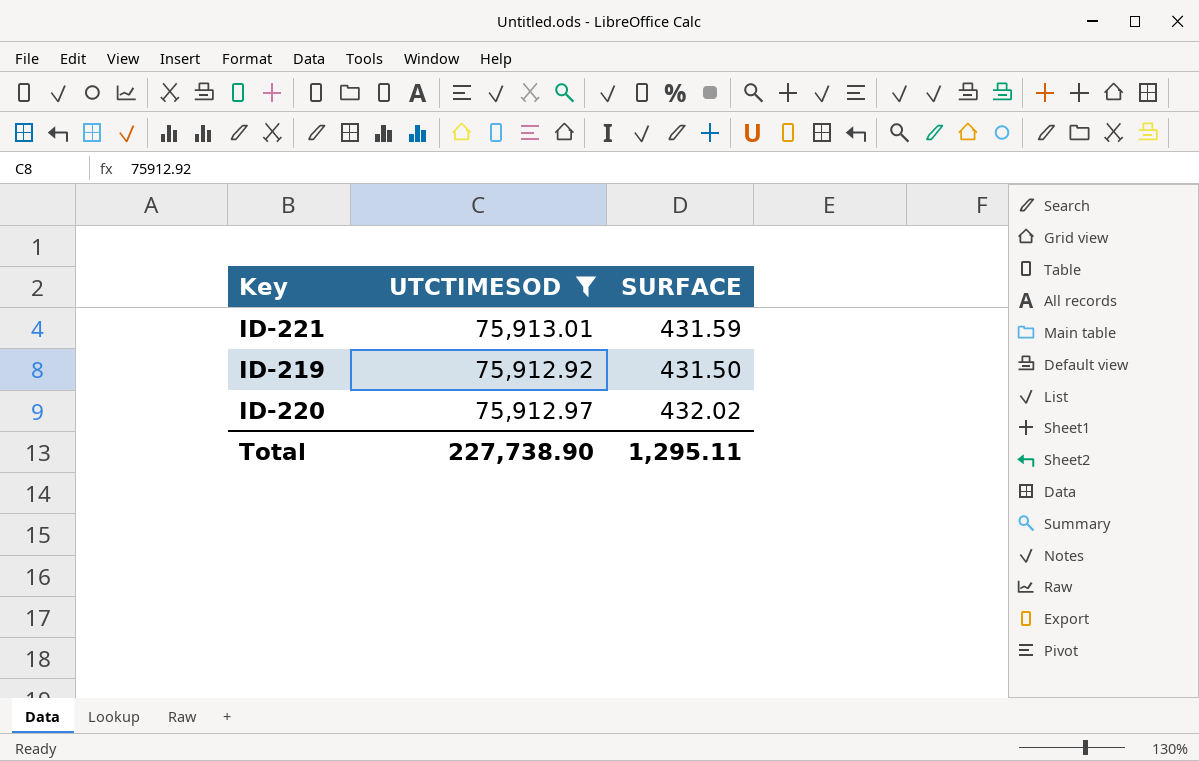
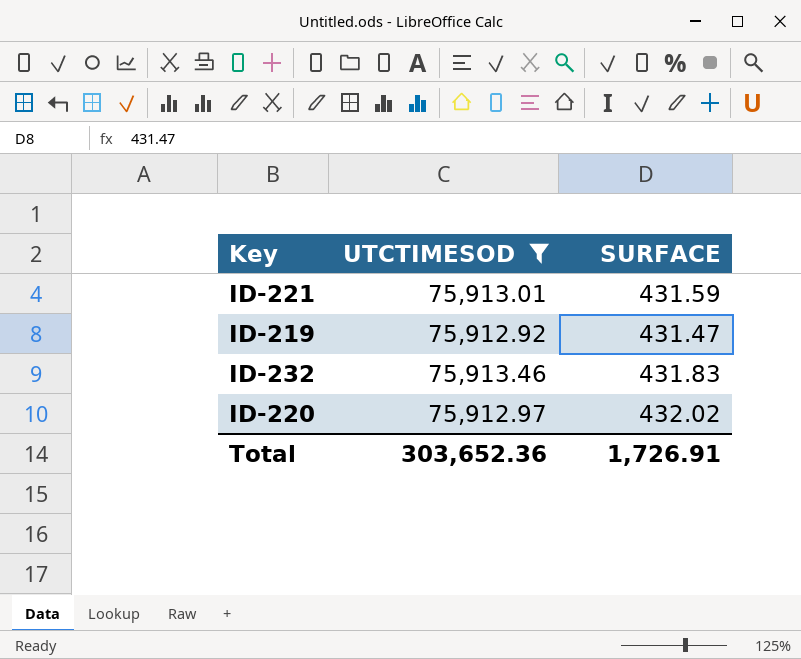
ID-219 | SURFACE: 431.50 -> 431.47
row ID-232: none -> 75,913.46 | 431.83
Total | UTCTIMESOD: 227,738.90 -> 303,652.36
Total | SURFACE: 1,295.11 -> 1,726.91

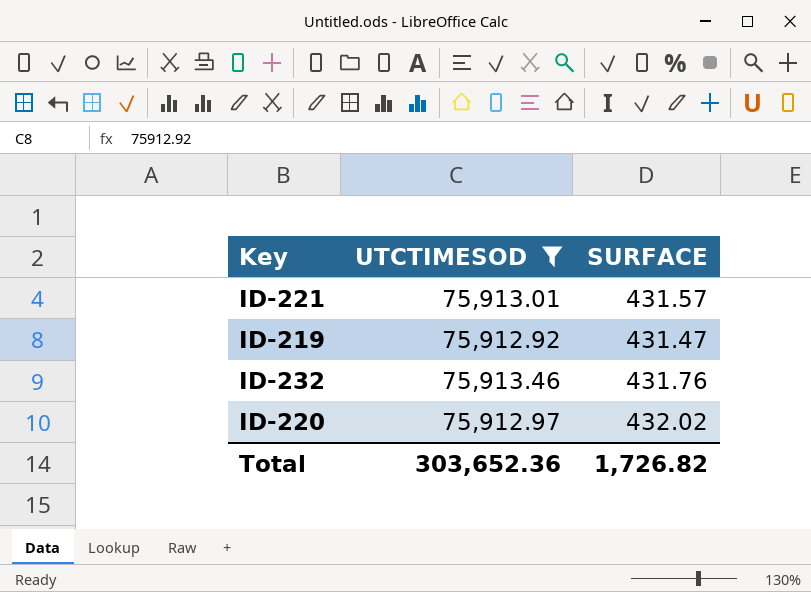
ID-221 | SURFACE: 431.59 -> 431.57
ID-232 | SURFACE: 431.83 -> 431.76
Total | SURFACE: 1,726.91 -> 1,726.82

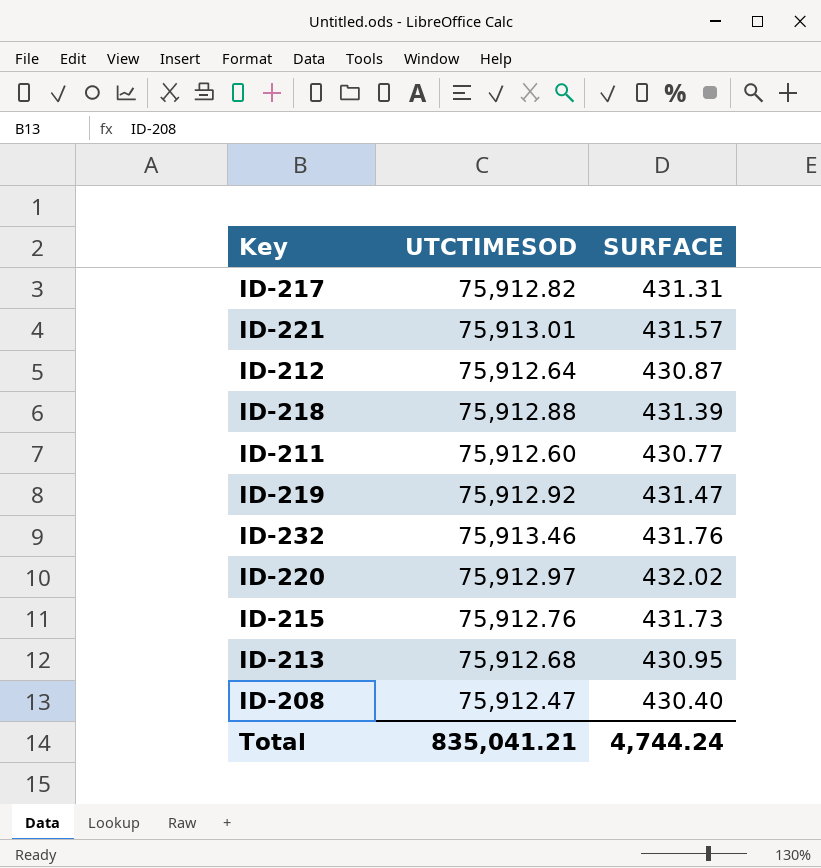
filter: UTCTIMESOD >= 75,912.92 -> none
Total | UTCTIMESOD: 303,652.36 -> 835,041.21
Total | SURFACE: 1,726.82 -> 4,744.24

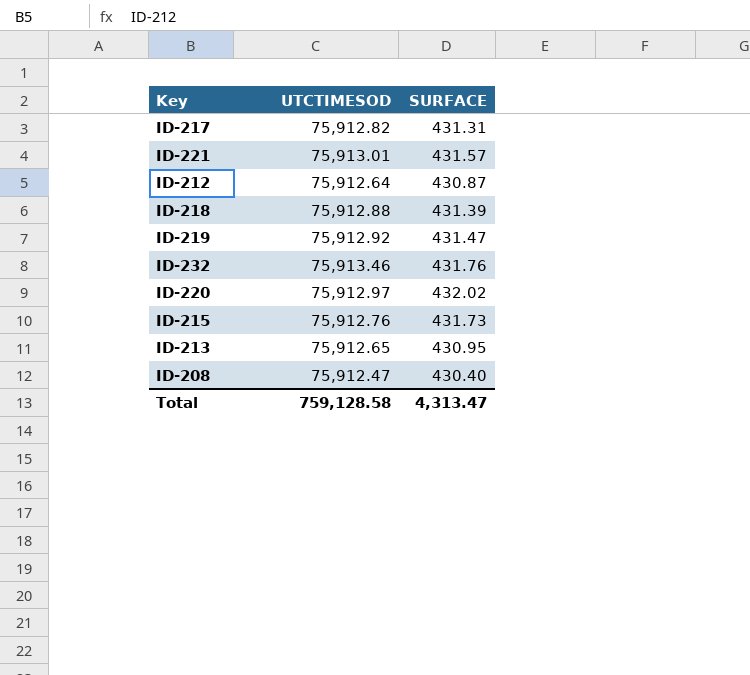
row ID-211: 75,912.60 | 430.77 -> none
ID-213 | UTCTIMESOD: 75,912.68 -> 75,912.65
Total | UTCTIMESOD: 835,041.21 -> 759,128.58
Total | SURFACE: 4,744.24 -> 4,313.47

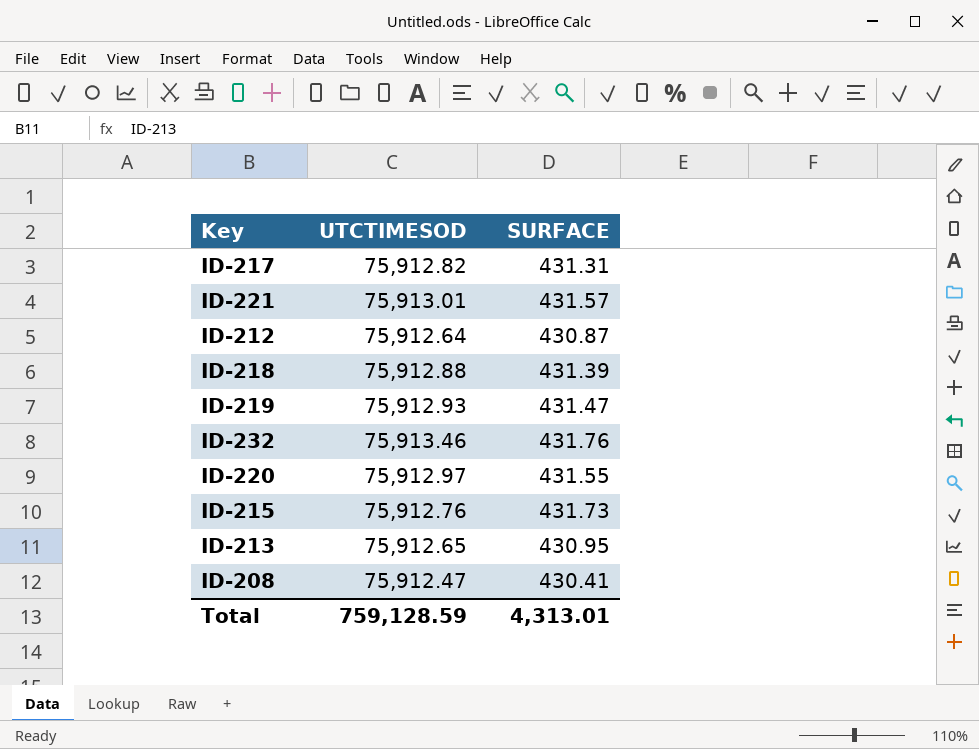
ID-219 | UTCTIMESOD: 75,912.92 -> 75,912.93
ID-220 | SURFACE: 432.02 -> 431.55
ID-208 | SURFACE: 430.40 -> 430.41
Total | UTCTIMESOD: 759,128.58 -> 759,128.59
Total | SURFACE: 4,313.47 -> 4,313.01

